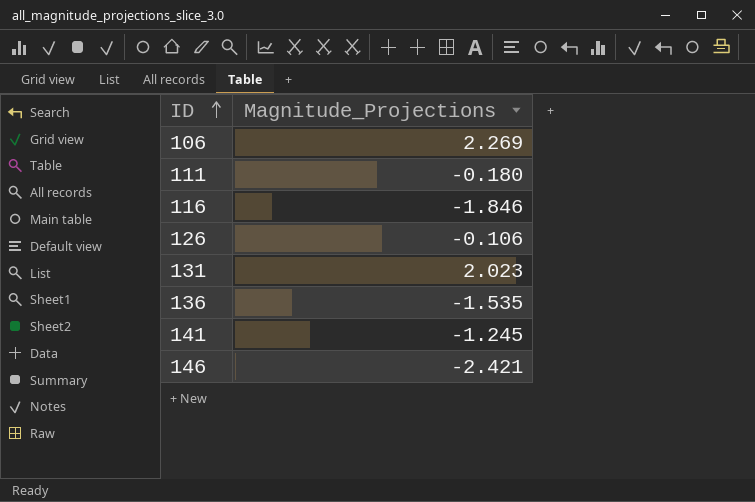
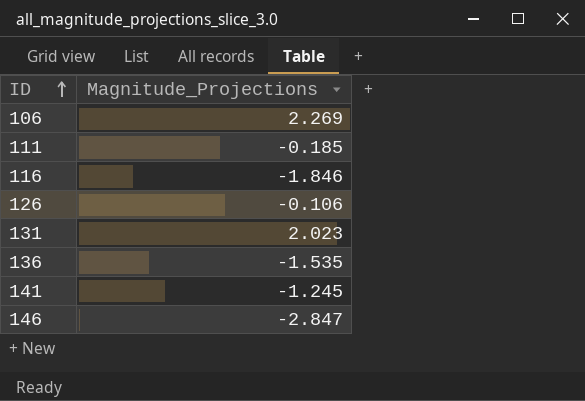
111 | Magnitude_Projections: -0.180 -> -0.185
146 | Magnitude_Projections: -2.421 -> -2.847

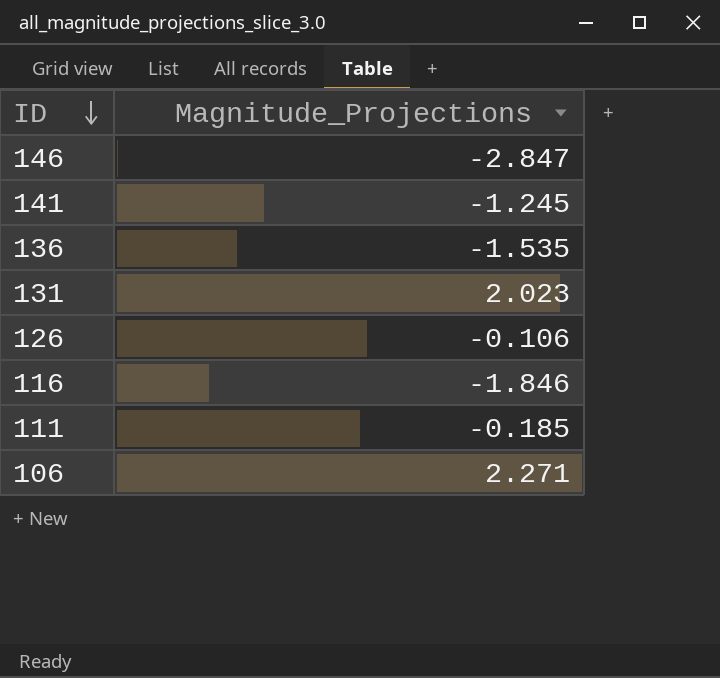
row order: ID ascending -> ID descending
106 | Magnitude_Projections: 2.269 -> 2.271

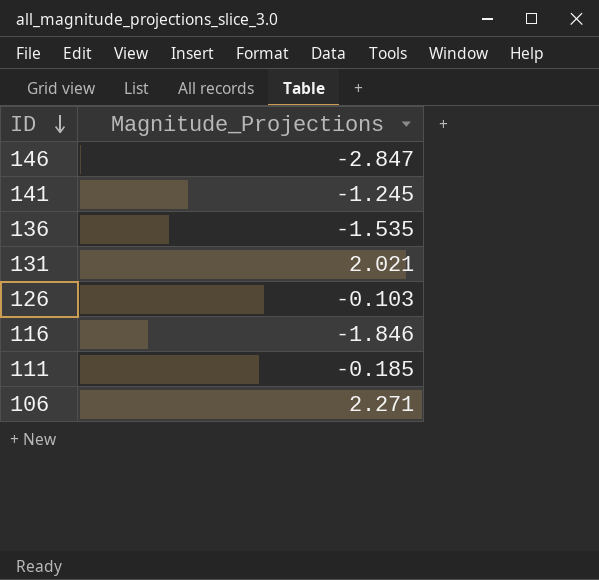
131 | Magnitude_Projections: 2.023 -> 2.021
126 | Magnitude_Projections: -0.106 -> -0.103

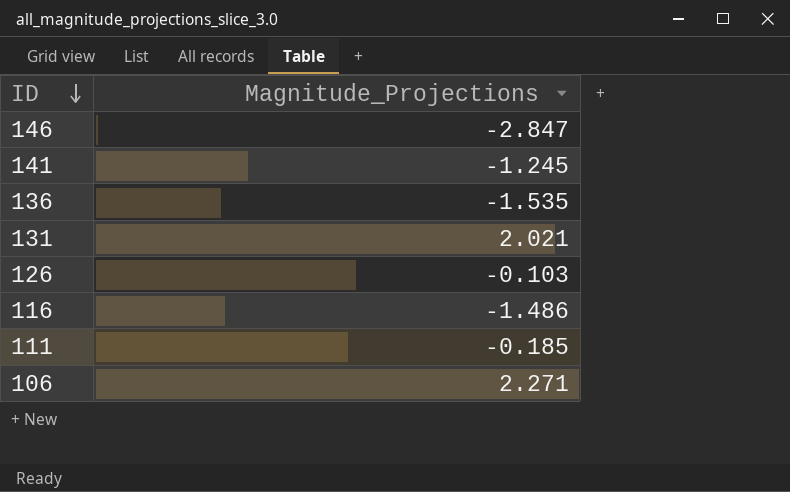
116 | Magnitude_Projections: -1.846 -> -1.486

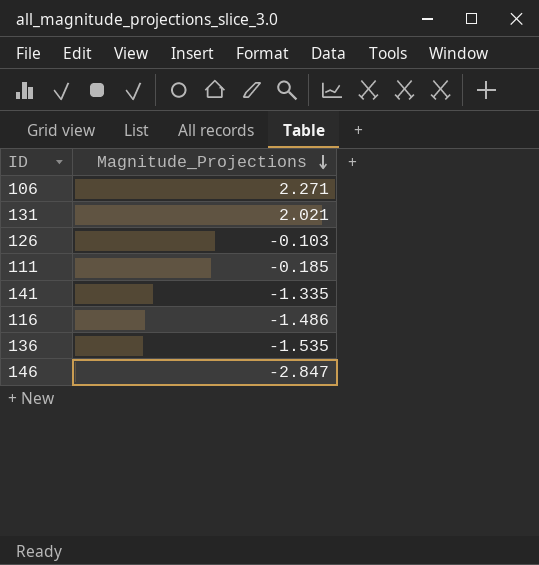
row order: ID descending -> Magnitude_Projections descending
141 | Magnitude_Projections: -1.245 -> -1.335

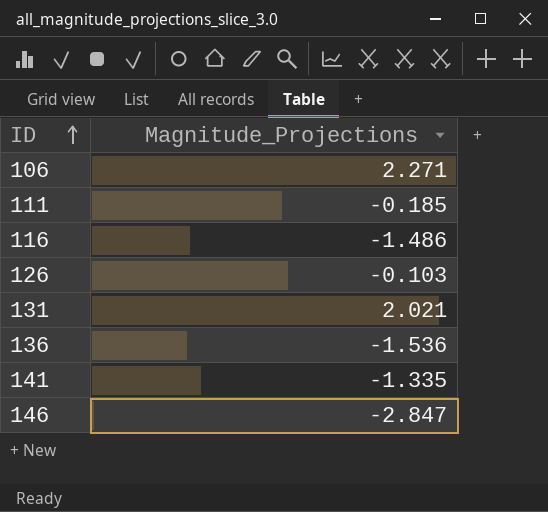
row order: Magnitude_Projections descending -> ID ascending
136 | Magnitude_Projections: -1.535 -> -1.536

